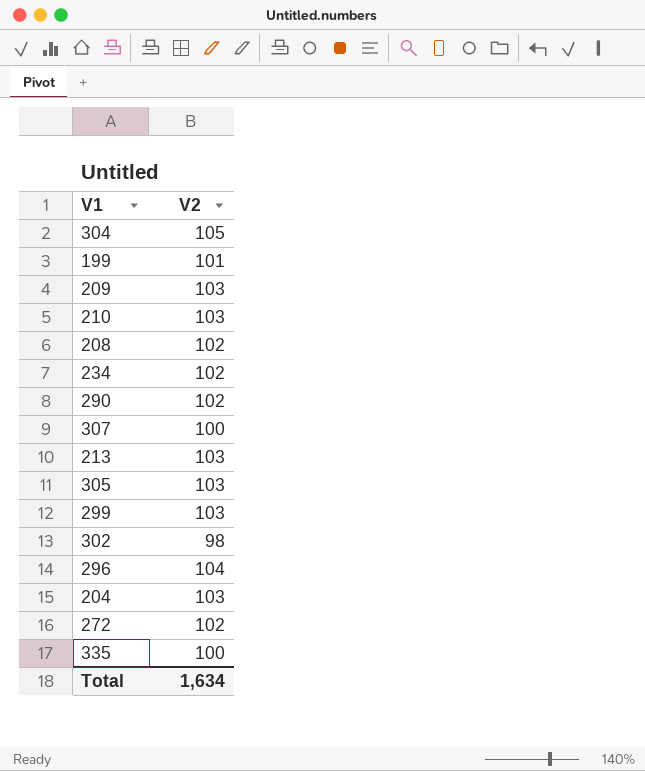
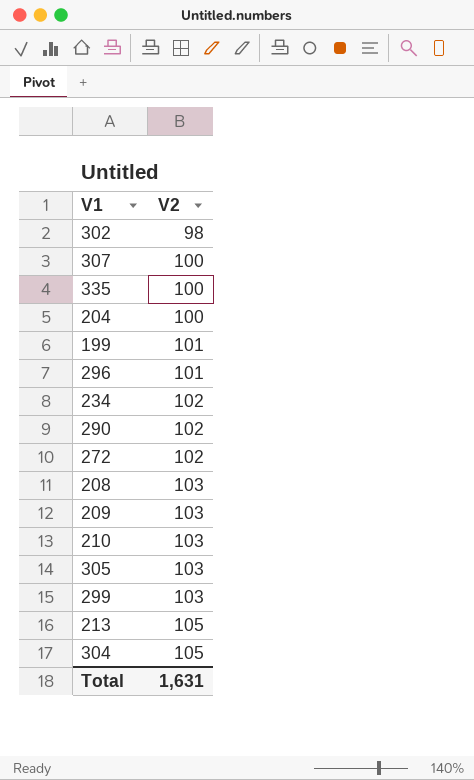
row order: none -> V2 ascending
204 | V2: 103 -> 100
296 | V2: 104 -> 101
208 | V2: 102 -> 103
213 | V2: 103 -> 105
Total | V2: 1,634 -> 1,631

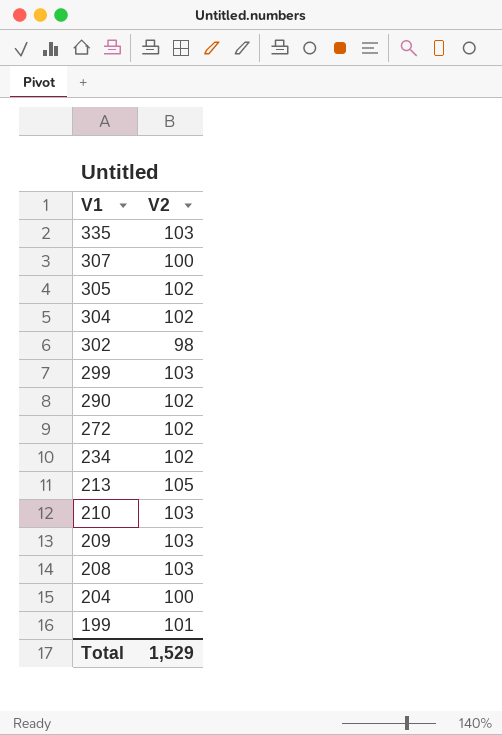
row order: V2 ascending -> V1 descending
row 296: 101 -> none
335 | V2: 100 -> 103
305 | V2: 103 -> 102
304 | V2: 105 -> 102
Total | V2: 1,631 -> 1,529

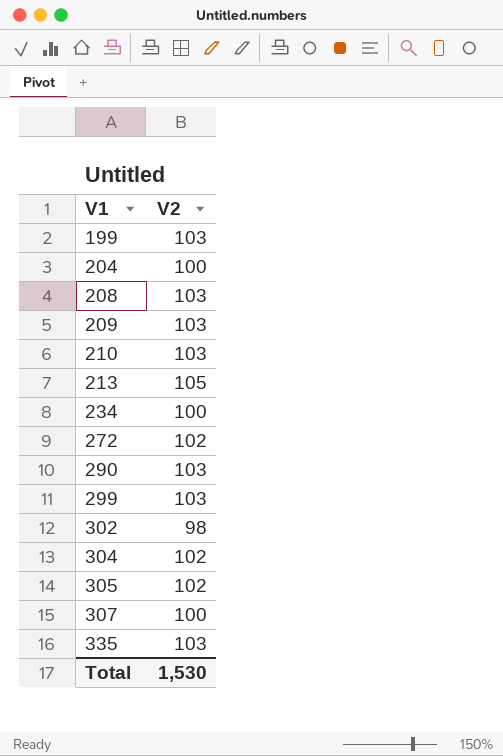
row order: V1 descending -> V1 ascending
199 | V2: 101 -> 103
234 | V2: 102 -> 100
290 | V2: 102 -> 103
Total | V2: 1,529 -> 1,530

